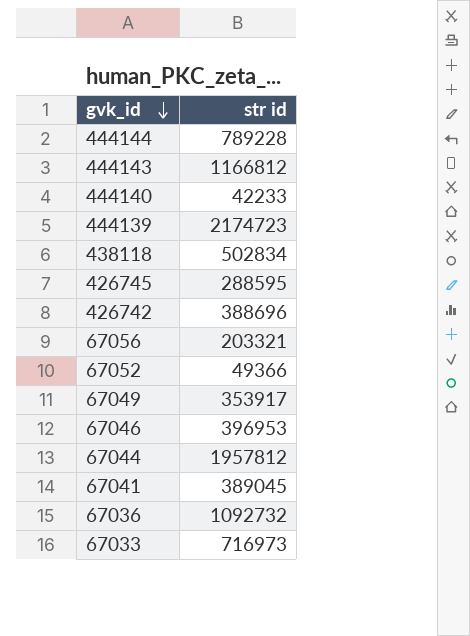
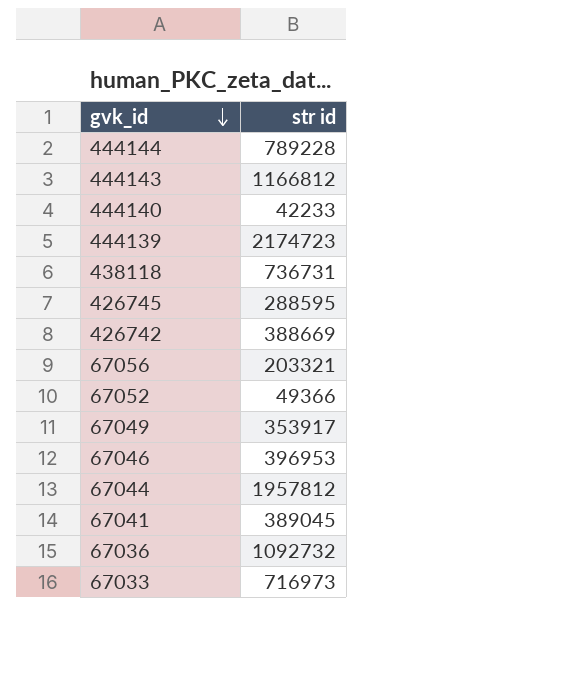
438118 | str id: 502834 -> 736731
426742 | str id: 388696 -> 388669

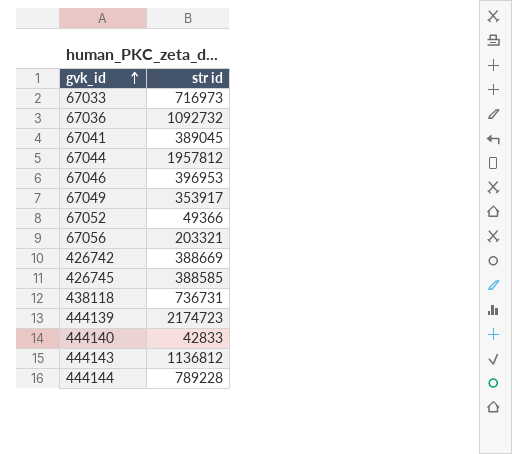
row order: gvk_id descending -> gvk_id ascending
426745 | str id: 288595 -> 388585
444140 | str id: 42233 -> 42833
444143 | str id: 1166812 -> 1136812

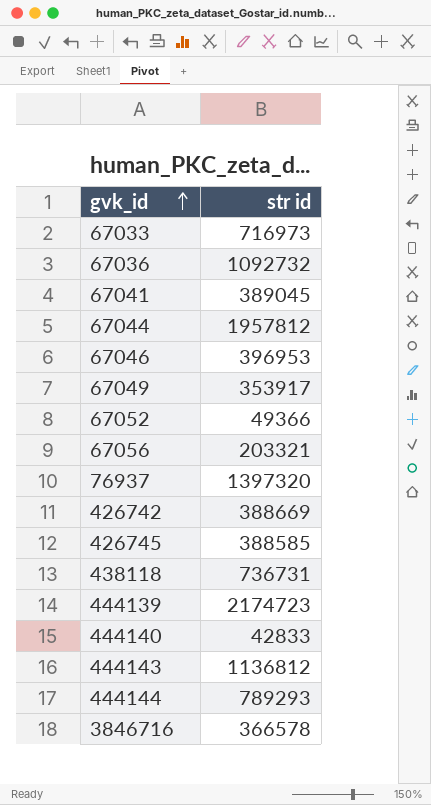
row 76937: none -> 1397320
444144 | str id: 789228 -> 789293
row 3846716: none -> 366578

